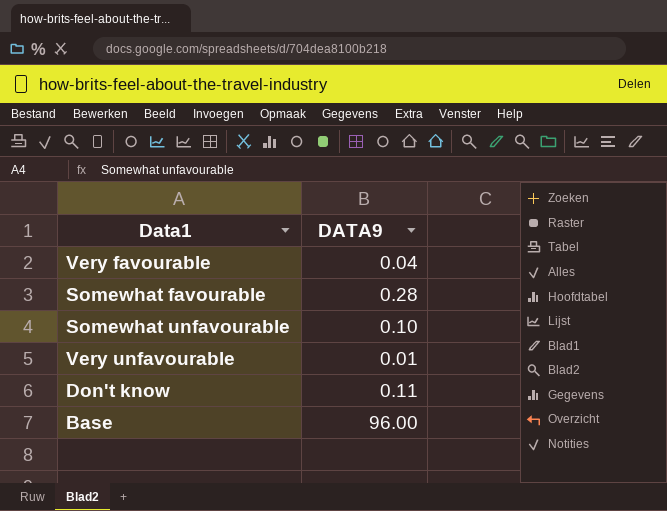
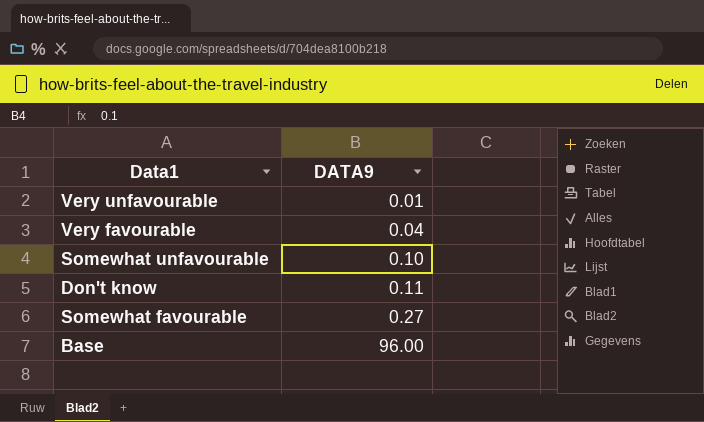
row order: none -> DATA9 ascending
Somewhat favourable | DATA9: 0.28 -> 0.27

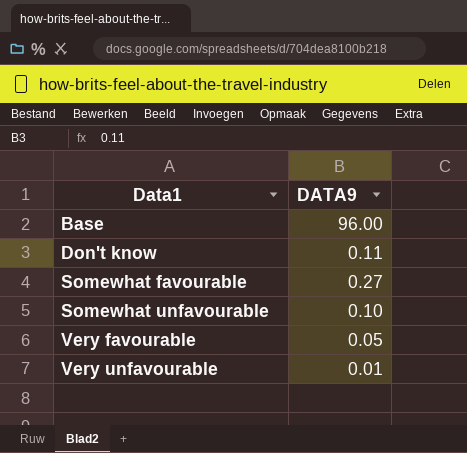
row order: DATA9 ascending -> Data1 ascending
Very favourable | DATA9: 0.04 -> 0.05

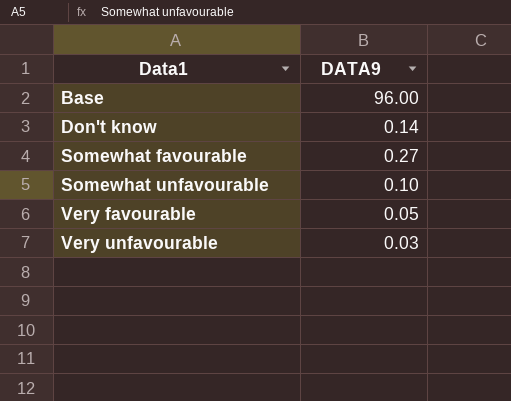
Don't know | DATA9: 0.11 -> 0.14
Very unfavourable | DATA9: 0.01 -> 0.03

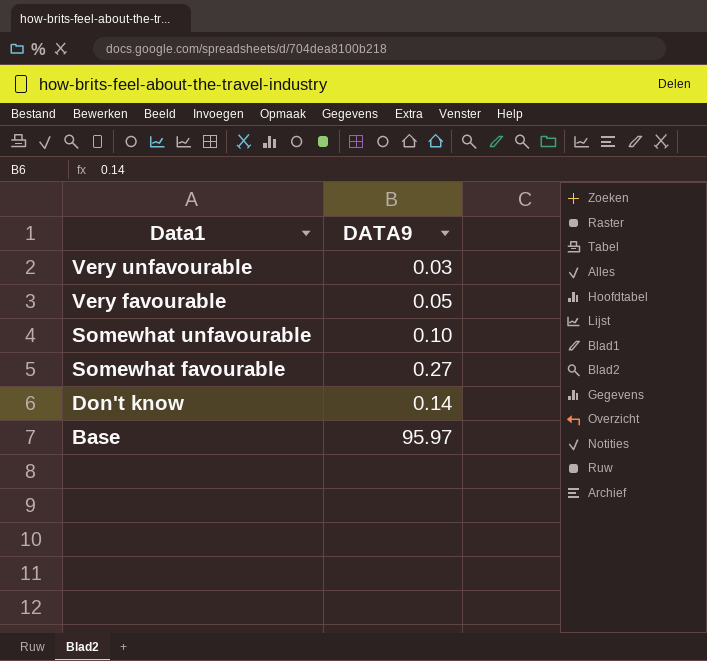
row order: Data1 ascending -> Data1 descending
Base | DATA9: 96.00 -> 95.97

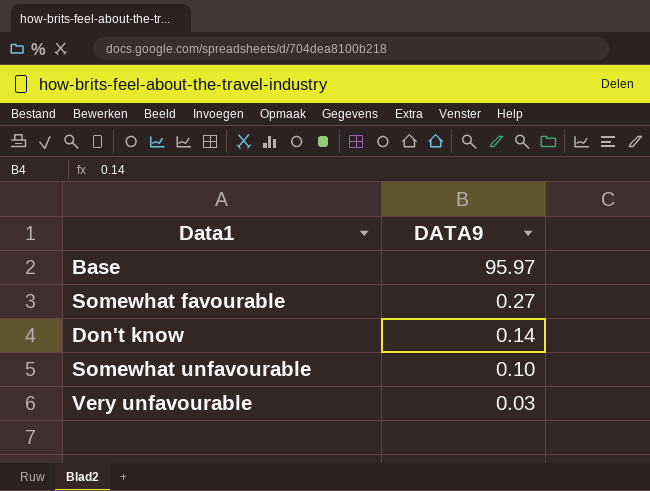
row order: Data1 descending -> DATA9 descending
row Very favourable: 0.05 -> none

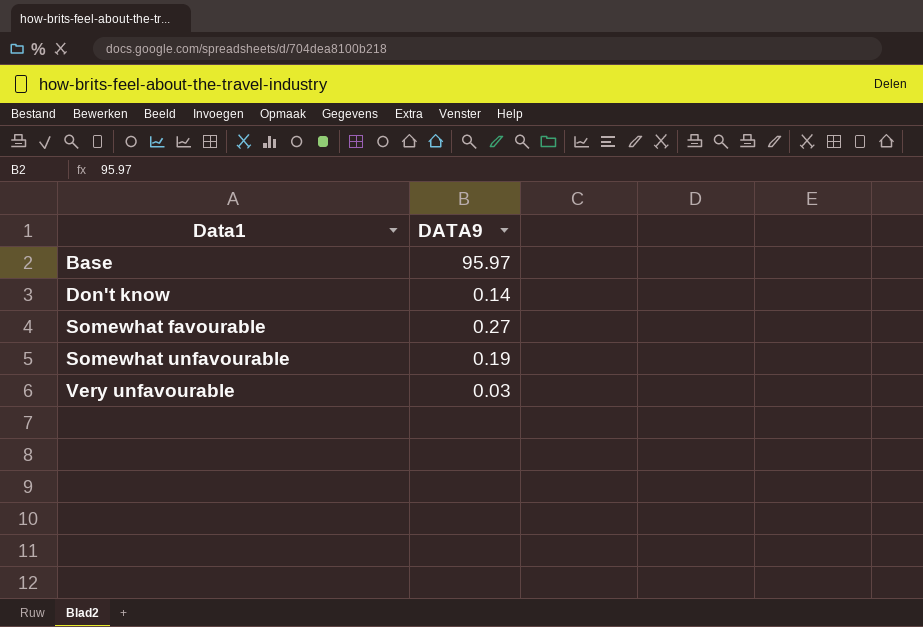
row order: DATA9 descending -> Data1 ascending
Somewhat unfavourable | DATA9: 0.10 -> 0.19

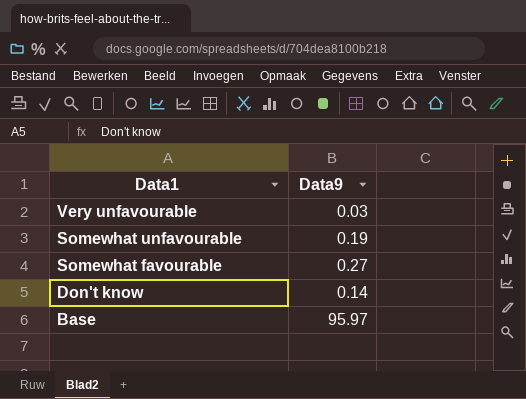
row order: Data1 ascending -> Data1 descending
column name: DATA9 -> Data9

